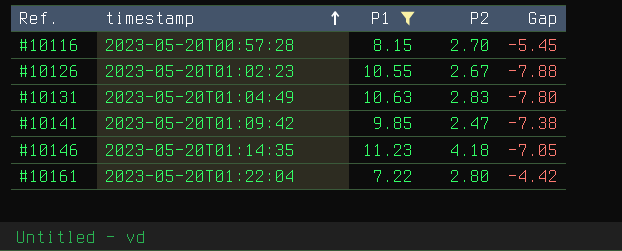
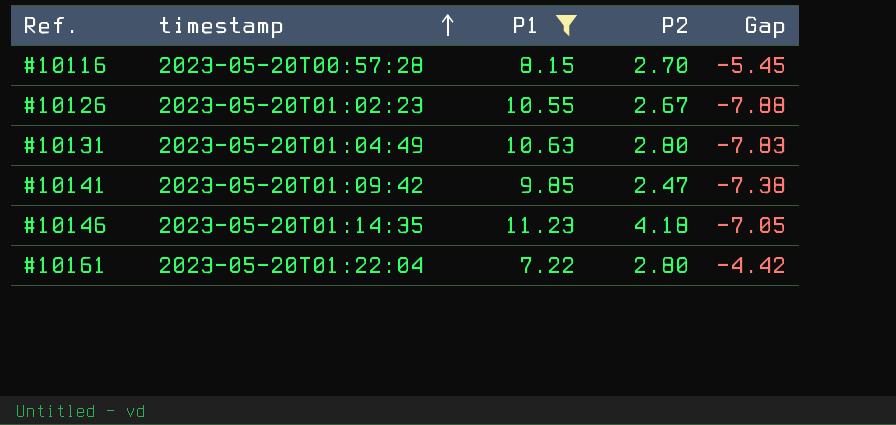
#10131 | P2: 2.83 -> 2.80
#10131 | Gap: -7.80 -> -7.83

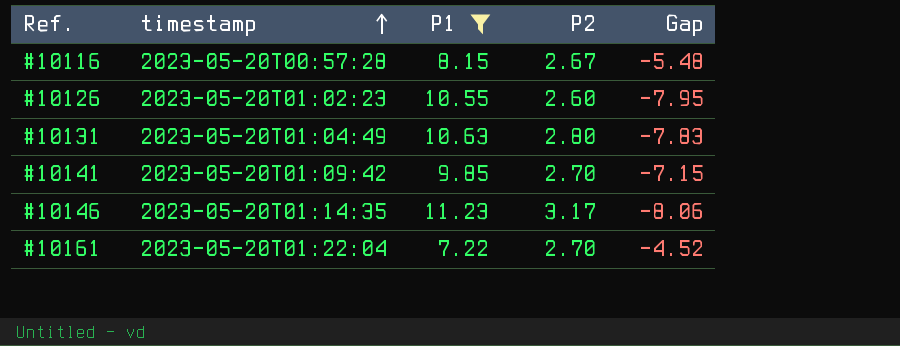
#10116 | P2: 2.70 -> 2.67
#10116 | Gap: -5.45 -> -5.48
#10126 | P2: 2.67 -> 2.60
#10126 | Gap: -7.88 -> -7.95
#10141 | P2: 2.47 -> 2.70
#10141 | Gap: -7.38 -> -7.15
#10146 | P2: 4.18 -> 3.17
#10146 | Gap: -7.05 -> -8.06
#10161 | P2: 2.80 -> 2.70
#10161 | Gap: -4.42 -> -4.52

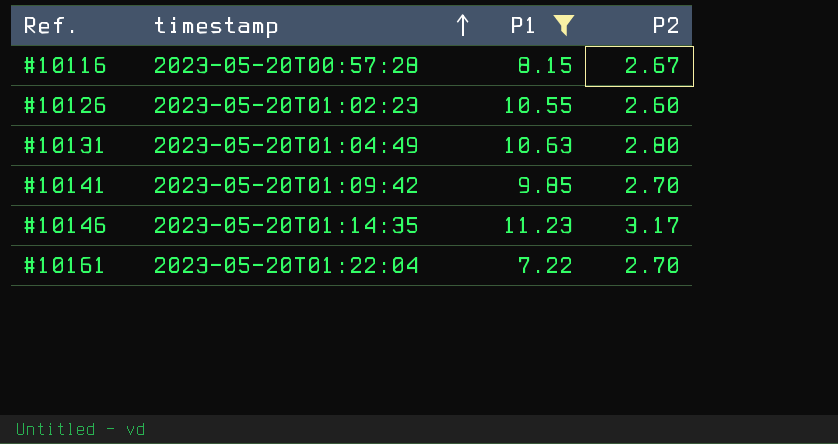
column Gap | formula: [P2] - [P1] -> none

